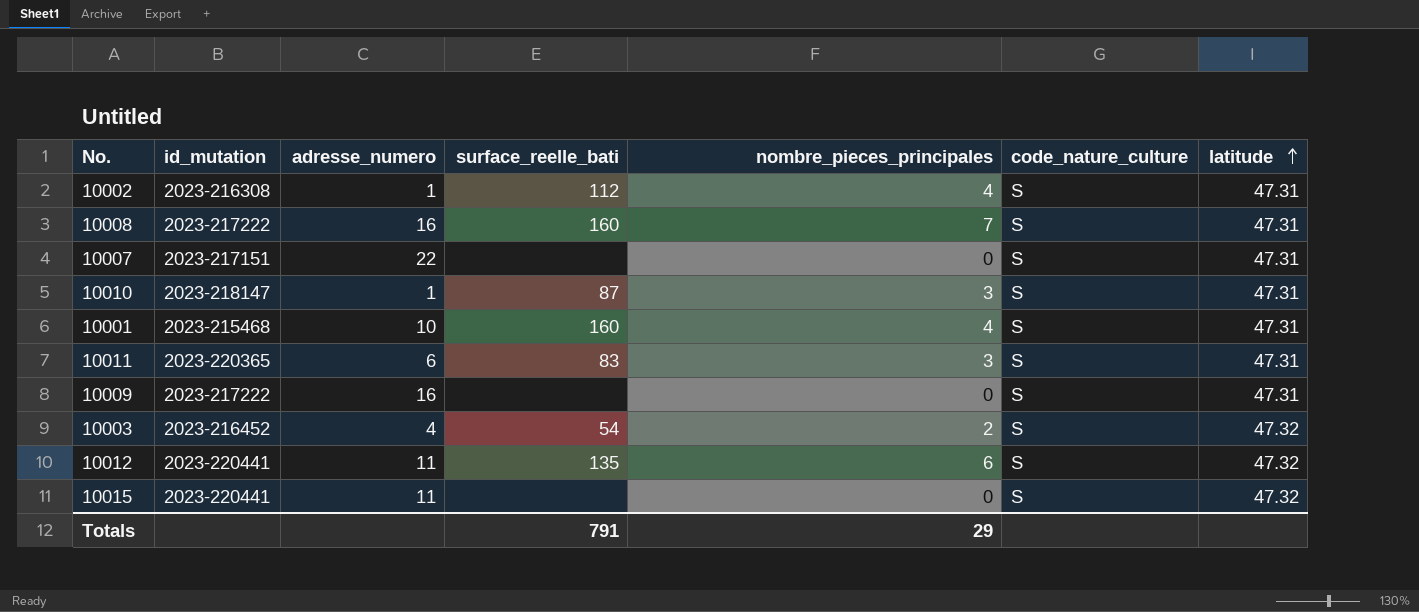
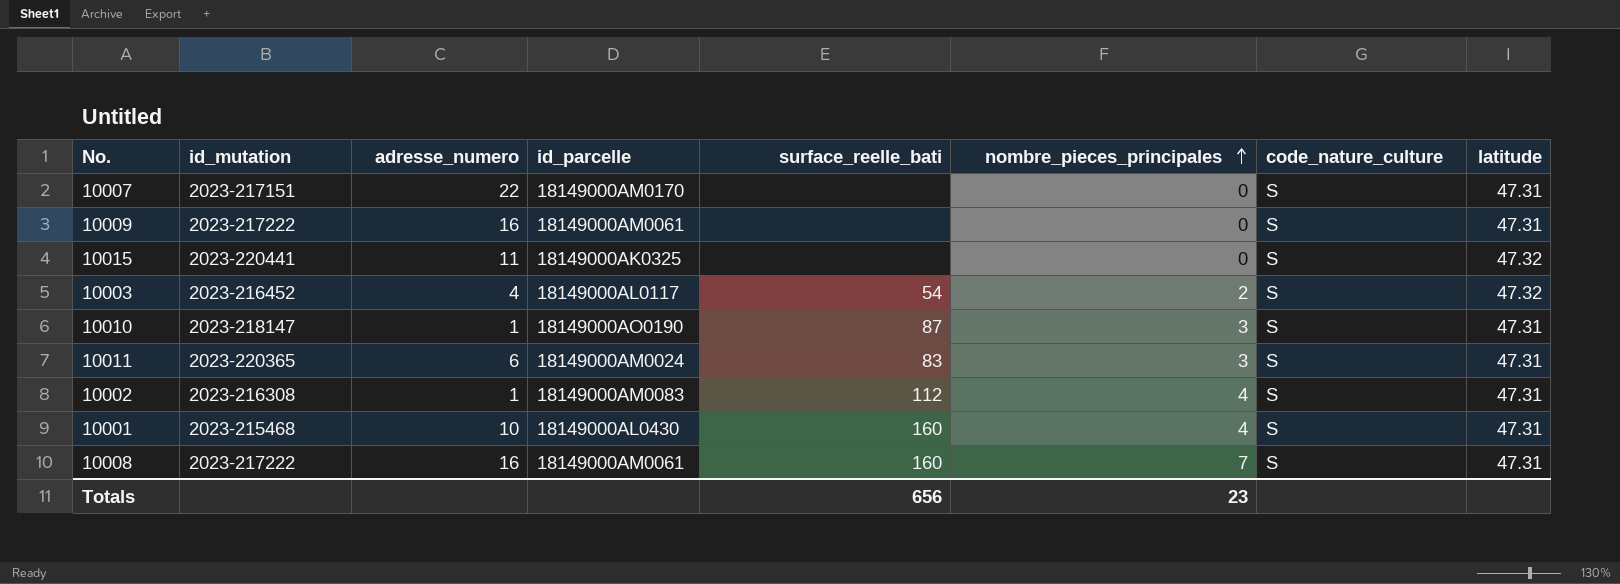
row order: latitude ascending -> nombre_pieces_principales ascending
column id_parcelle | position: none -> 4
row 10012: 2023-220441 | 11 | 135 | 6 | S | 47.32 -> none
Totals | surface_reelle_bati: 791 -> 656
Totals | nombre_pieces_principales: 29 -> 23

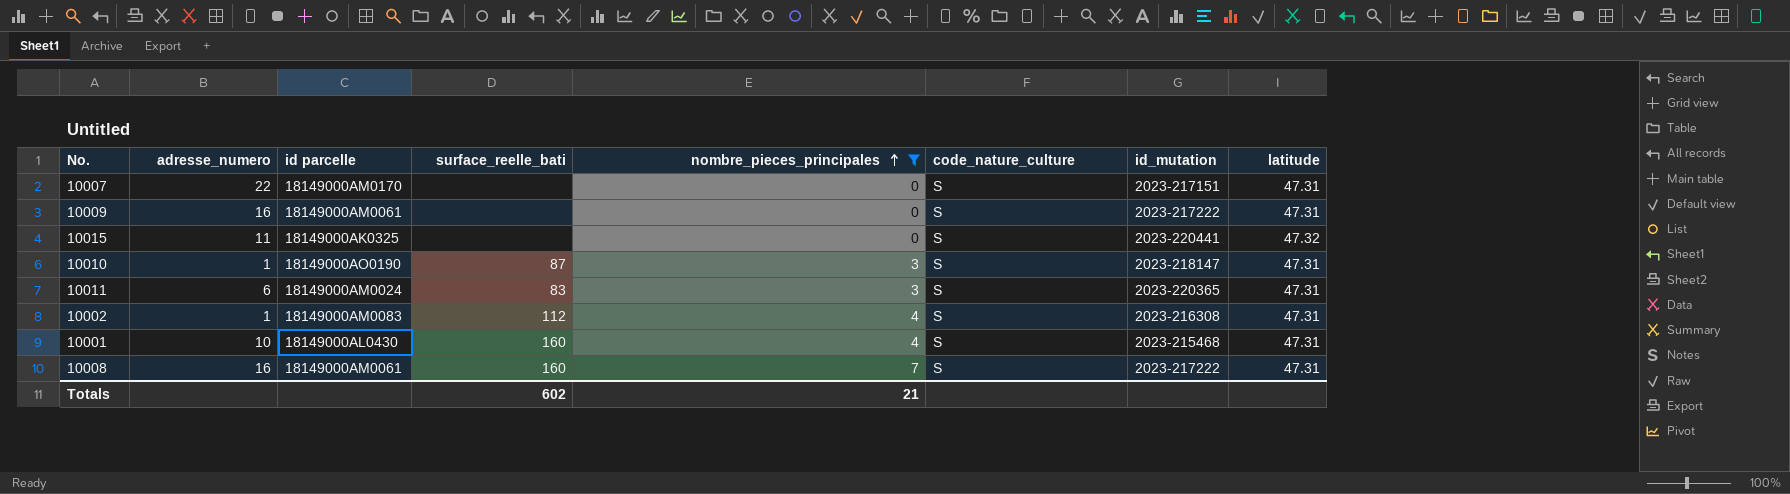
filter: none -> nombre_pieces_principales != 2
column name: id_parcelle -> id parcelle
column id_mutation | position: 2 -> 7
Totals | surface_reelle_bati: 656 -> 602
Totals | nombre_pieces_principales: 23 -> 21

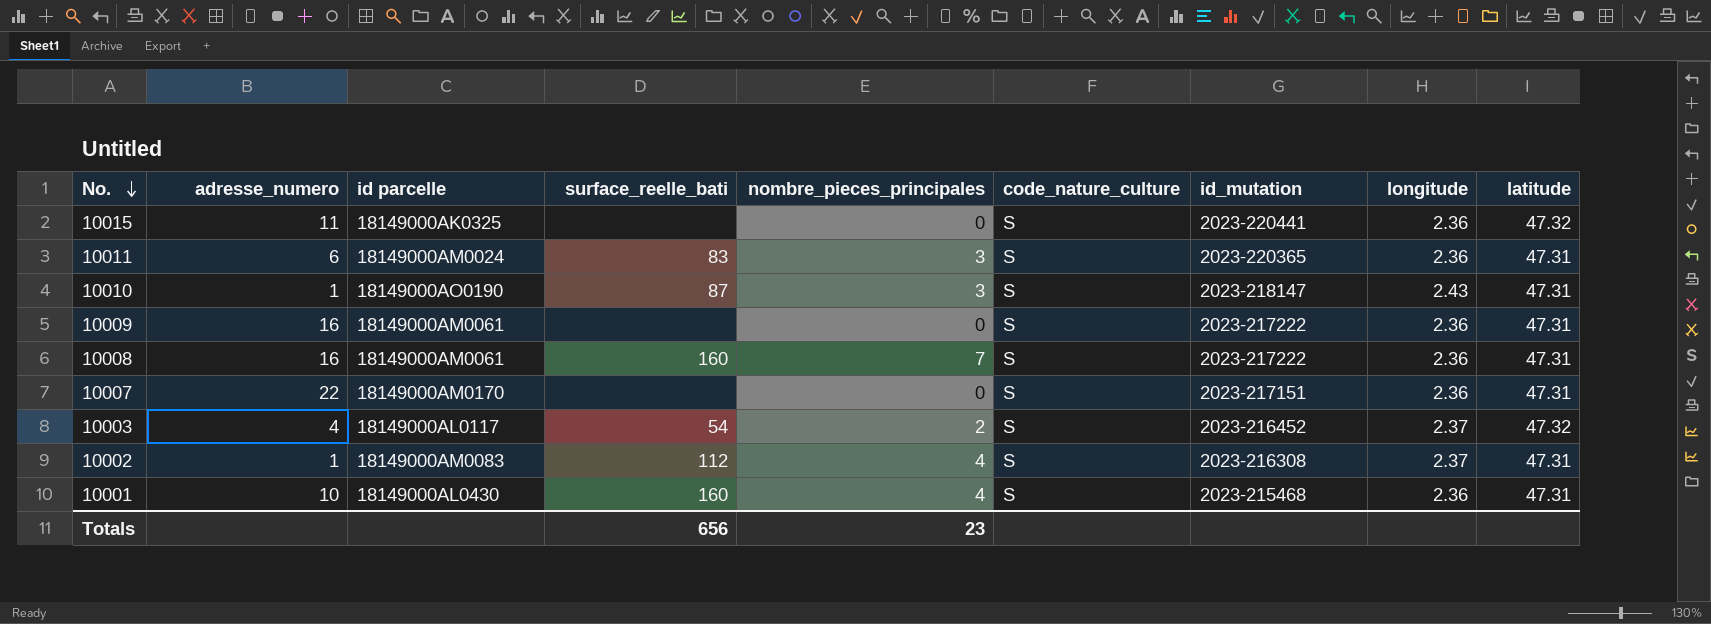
filter: nombre_pieces_principales != 2 -> none
row order: nombre_pieces_principales ascending -> No. descending
column longitude | position: none -> 8
Totals | surface_reelle_bati: 602 -> 656
Totals | nombre_pieces_principales: 21 -> 23

